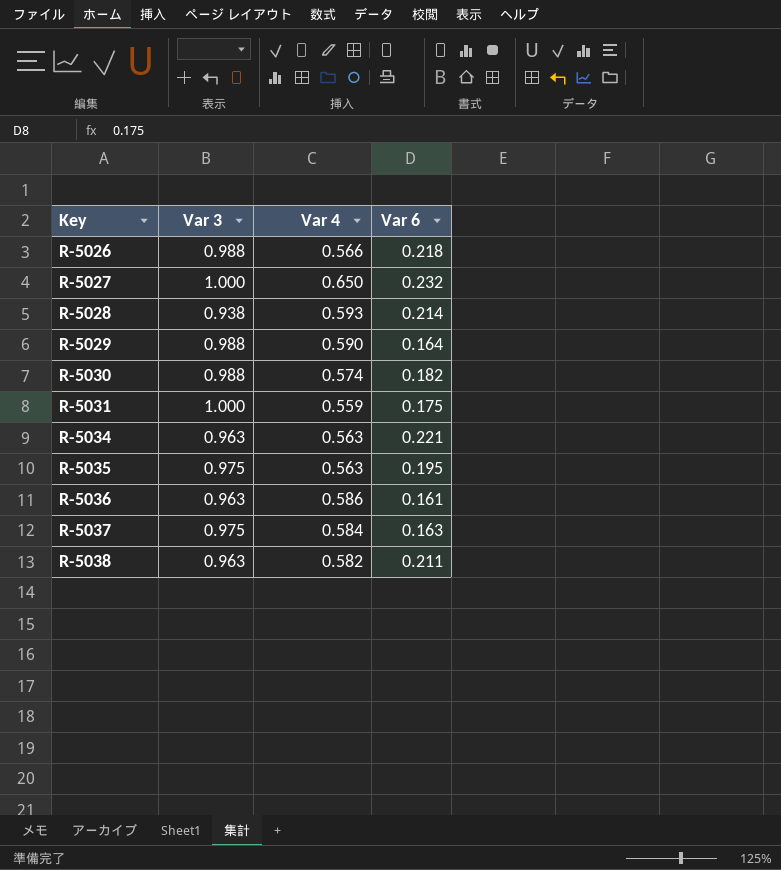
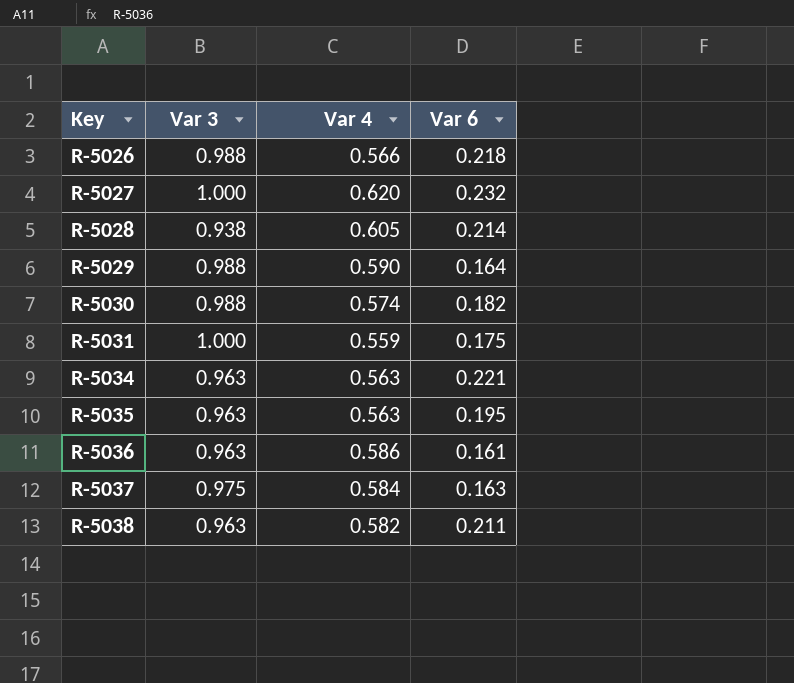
R-5027 | Var 4: 0.650 -> 0.620
R-5028 | Var 4: 0.593 -> 0.605
R-5035 | Var 3: 0.975 -> 0.963

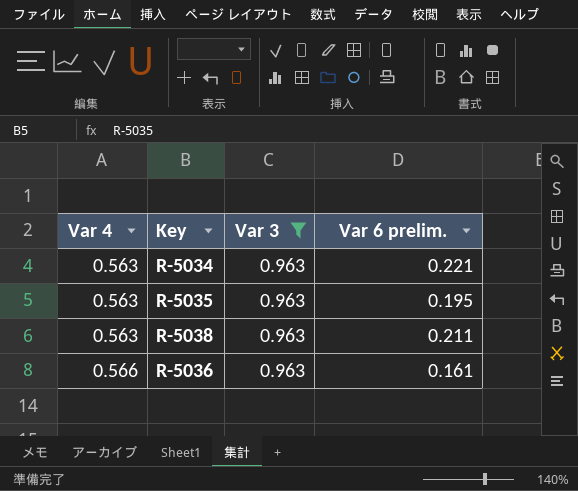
filter: none -> Var 3 = 0.963
row order: Key ascending -> Var 4 ascending
column Var 4 | position: 3 -> 1
column name: Var 6 -> Var 6 prelim.
R-5038 | Var 4: 0.582 -> 0.563
R-5036 | Var 4: 0.586 -> 0.566

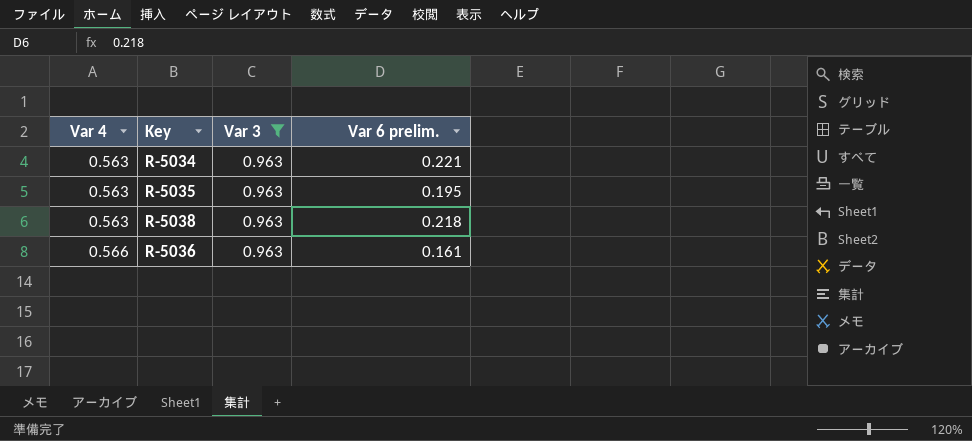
R-5038 | Var 6 prelim.: 0.211 -> 0.218

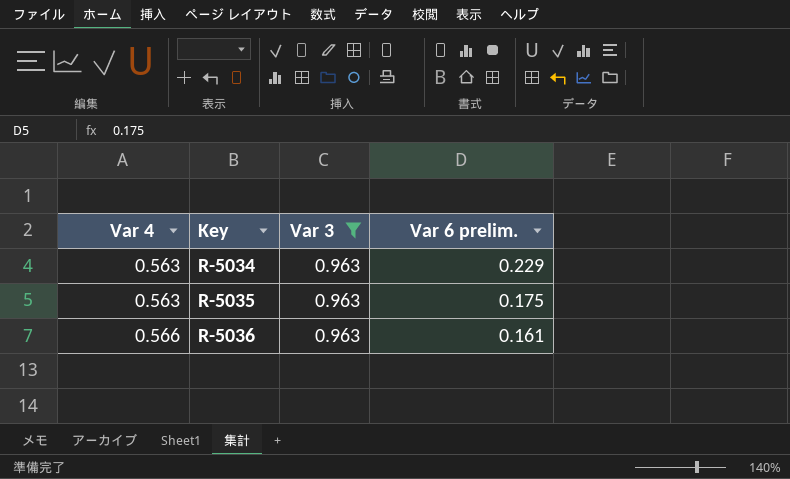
row R-5038: 0.563 | 0.963 | 0.218 -> none
R-5034 | Var 6 prelim.: 0.221 -> 0.229
R-5035 | Var 6 prelim.: 0.195 -> 0.175

